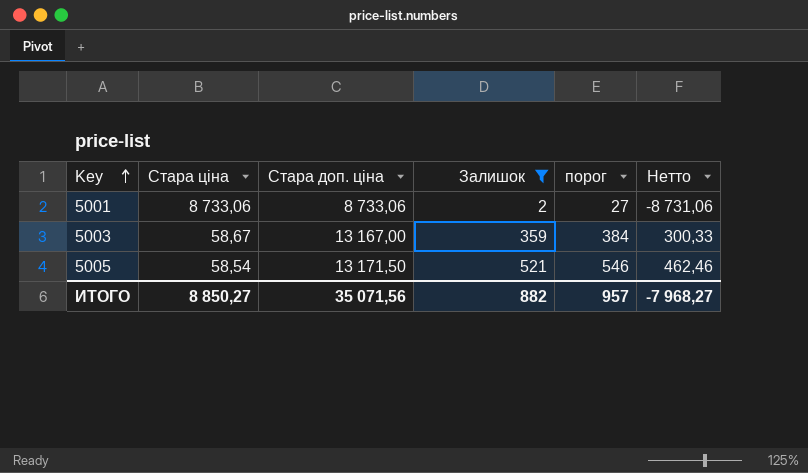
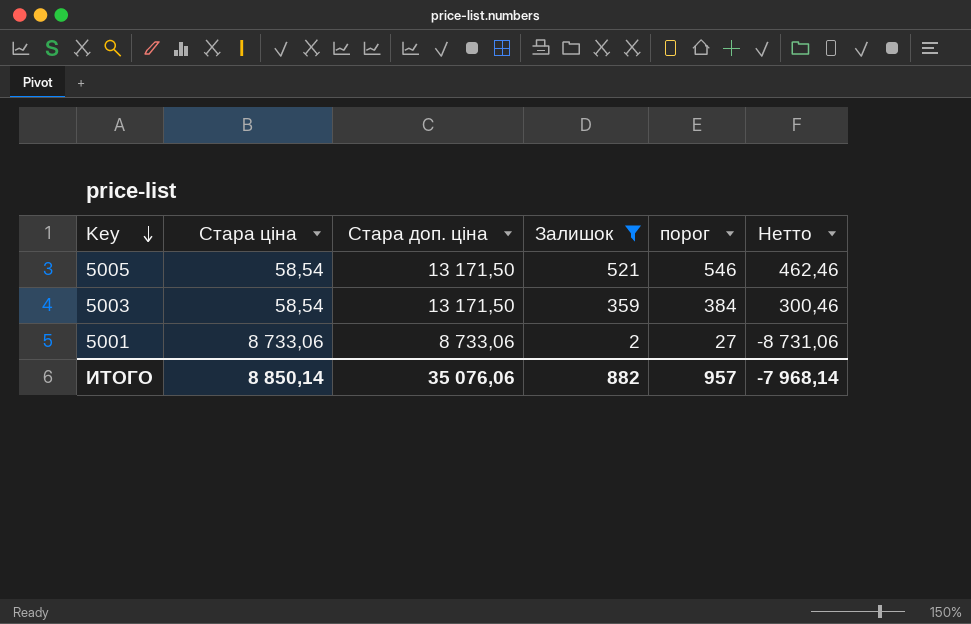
row order: Key ascending -> Key descending
5003 | Стара ціна: 58,67 -> 58,54
5003 | Стара доп. ціна: 13 167,00 -> 13 171,50
5003 | Нетто: 300,33 -> 300,46
ИТОГО | Стара ціна: 8 850,27 -> 8 850,14
ИТОГО | Стара доп. ціна: 35 071,56 -> 35 076,06
ИТОГО | Нетто: -7 968,27 -> -7 968,14

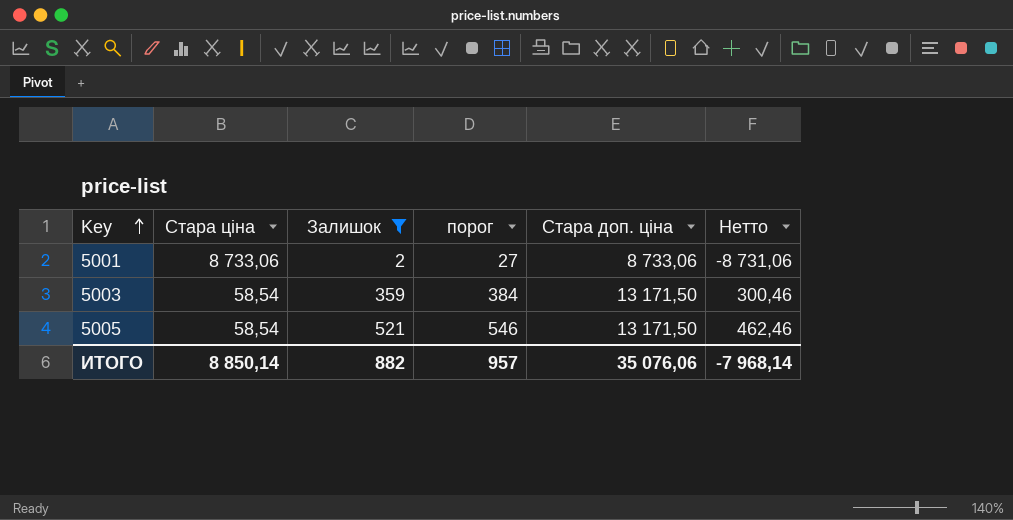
row order: Key descending -> Key ascending
column Стара доп. ціна | position: 3 -> 5

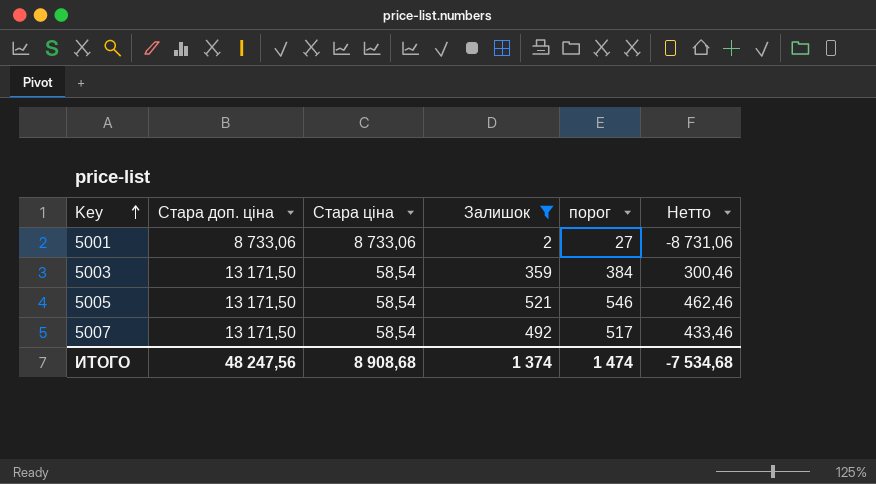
column Стара доп. ціна | position: 5 -> 2
row 5007: none -> 13 171,50 | 58,54 | 492 | 517 | 433,46
ИТОГО | Стара доп. ціна: 35 076,06 -> 48 247,56
ИТОГО | Стара ціна: 8 850,14 -> 8 908,68
ИТОГО | Залишок: 882 -> 1 374
ИТОГО | порог: 957 -> 1 474
ИТОГО | Нетто: -7 968,14 -> -7 534,68

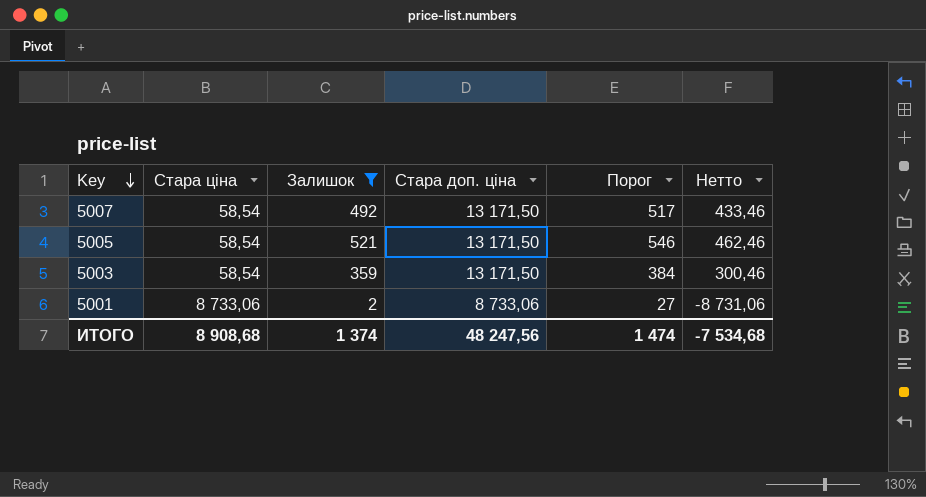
row order: Key ascending -> Key descending
column Стара доп. ціна | position: 2 -> 4
column name: порог -> Порог

